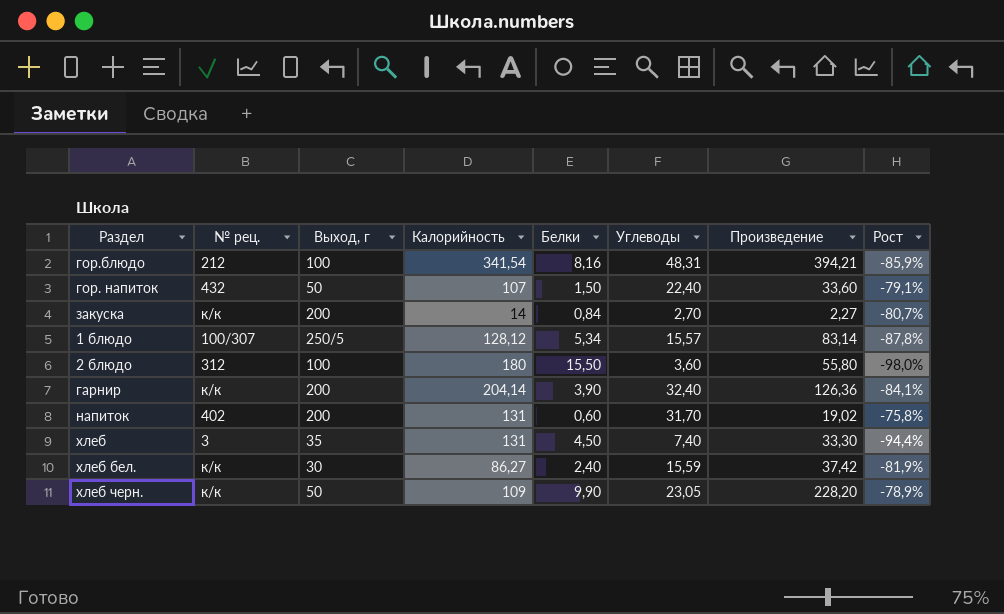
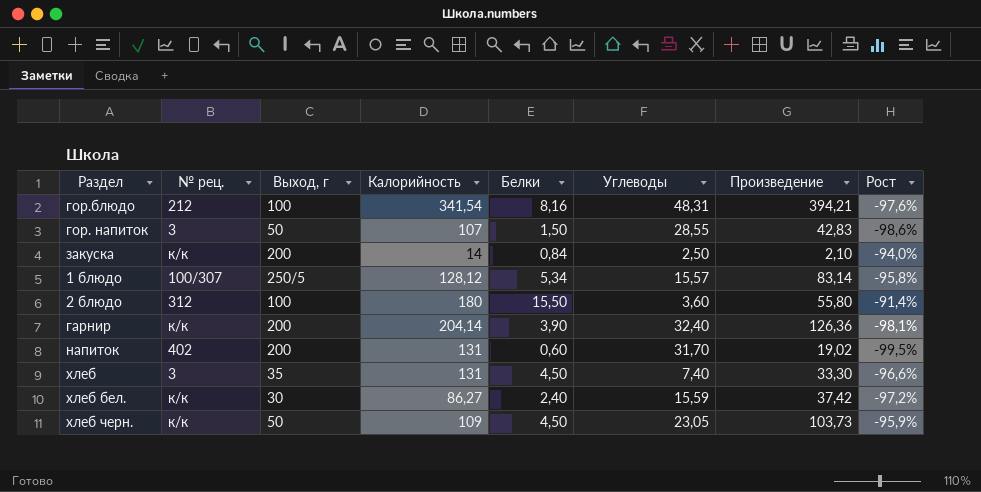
column Рост | formula: ([Углеводы] - [Калорийность]) / [Калорийность] -> ([Белки] - [Калорийность]) / [Калорийность]
гор. напиток | № рец.: 432 -> 3
гор. напиток | Углеводы: 22,40 -> 28,55
гор. напиток | Произведение: 33,60 -> 42,83
закуска | Углеводы: 2,70 -> 2,50
закуска | Произведение: 2,27 -> 2,10
хлеб черн. | Белки: 9,90 -> 4,50
хлеб черн. | Произведение: 228,20 -> 103,73

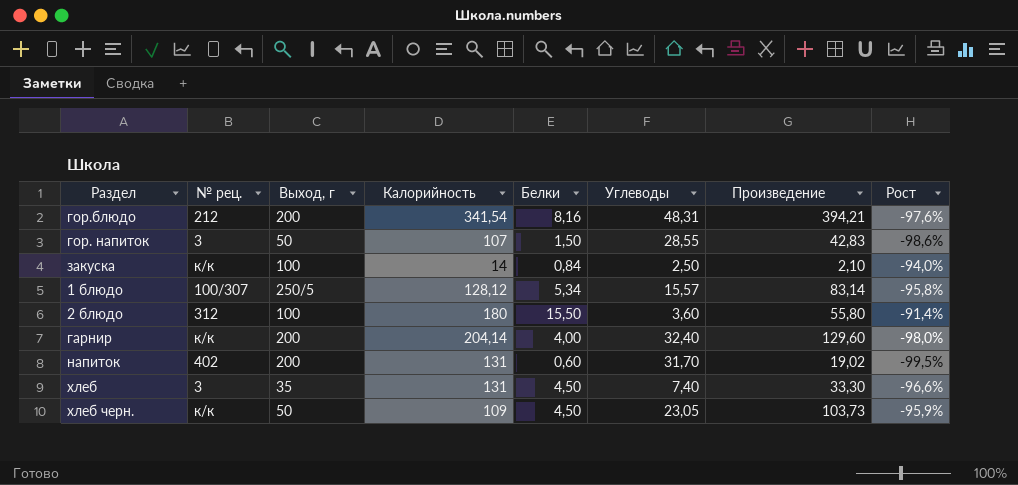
row хлеб бел.: к/к | 30 | 86,27 | 2,40 | 15,59 | 37,42 | -97,2% -> none
гор.блюдо | Выход, г: 100 -> 200
закуска | Выход, г: 200 -> 100
гарнир | Белки: 3,90 -> 4,00
гарнир | Произведение: 126,36 -> 129,60
гарнир | Рост: -98,1% -> -98,0%

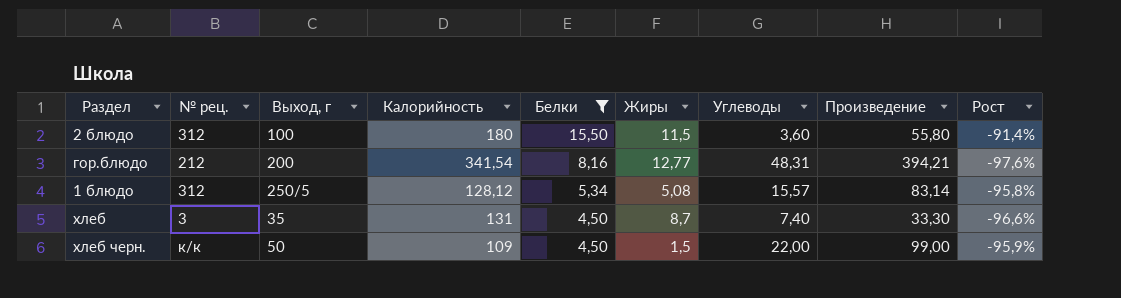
filter: none -> Белки >= 4,50
row order: none -> Белки descending
column Жиры | position: none -> 6
1 блюдо | № рец.: 100/307 -> 312
хлеб черн. | Углеводы: 23,05 -> 22,00
хлеб черн. | Произведение: 103,73 -> 99,00

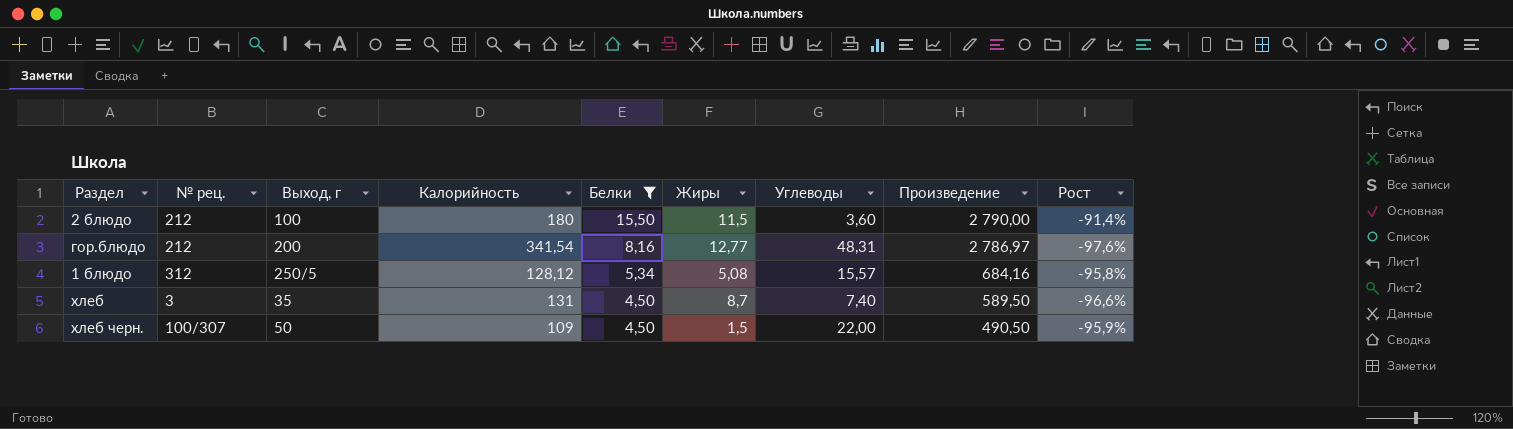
column Произведение | formula: [Белки] * [Углеводы] -> [Калорийность] * [Белки]
2 блюдо | № рец.: 312 -> 212
хлеб черн. | № рец.: к/к -> 100/307

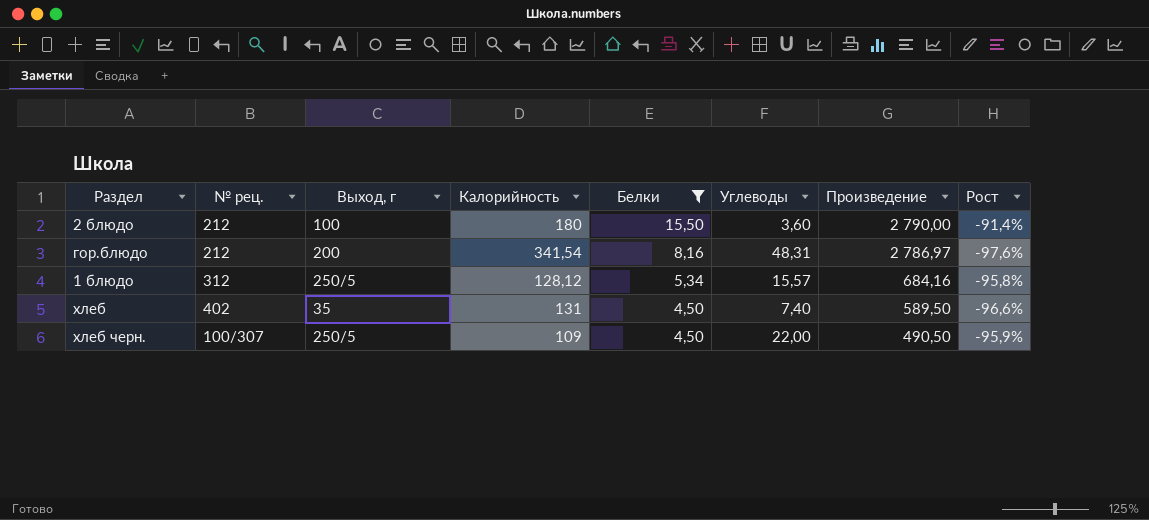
column Жиры | position: 6 -> none
хлеб | № рец.: 3 -> 402
хлеб черн. | Выход, г: 50 -> 250/5

